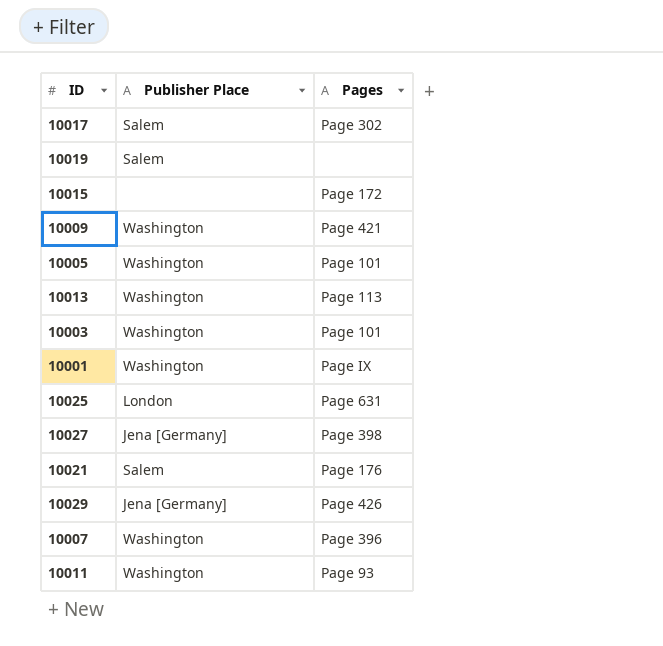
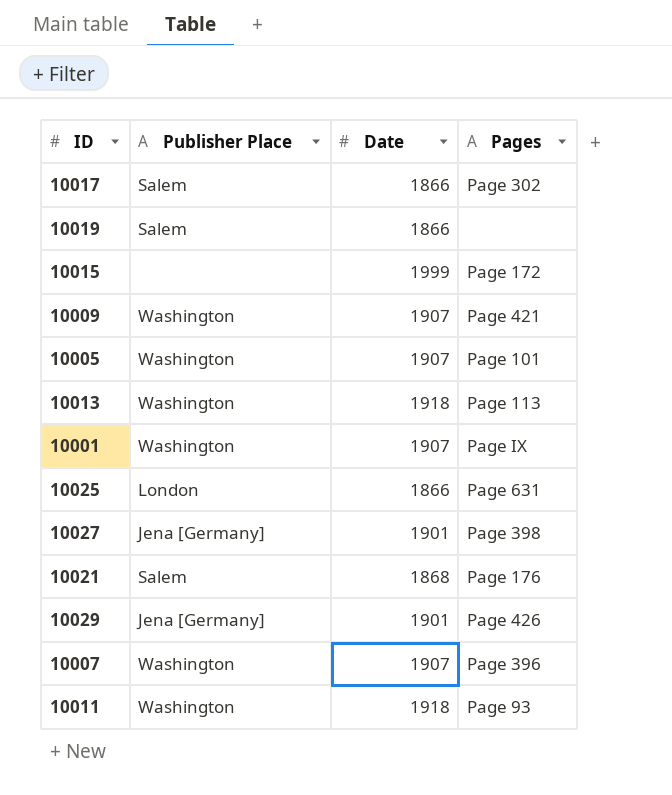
column Date | position: none -> 3
row 10003: Washington | Page 101 -> none

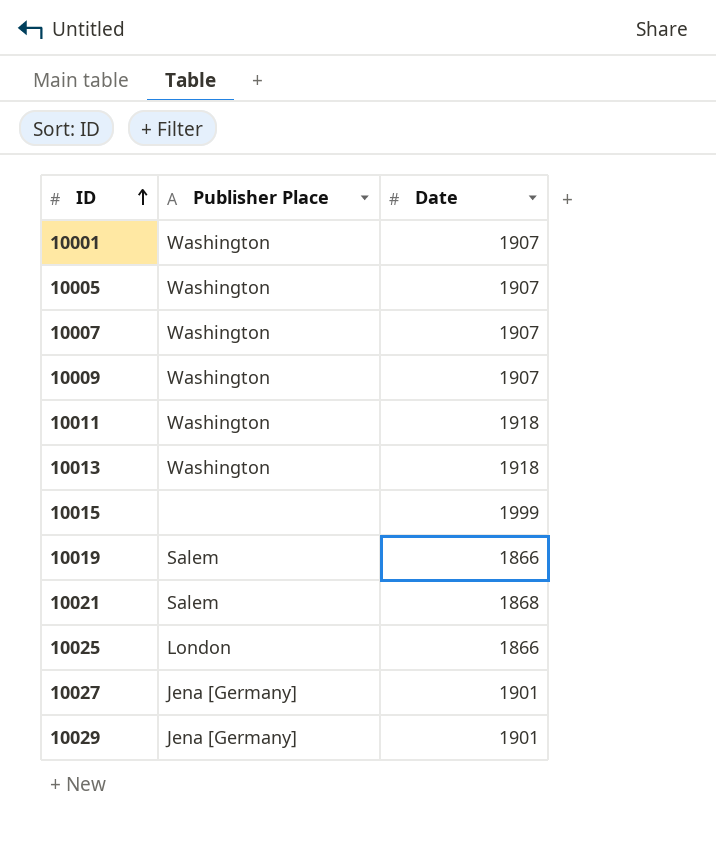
row order: none -> ID ascending
column Pages | position: 4 -> none
row 10017: Salem | 1866 | Page 302 -> none

